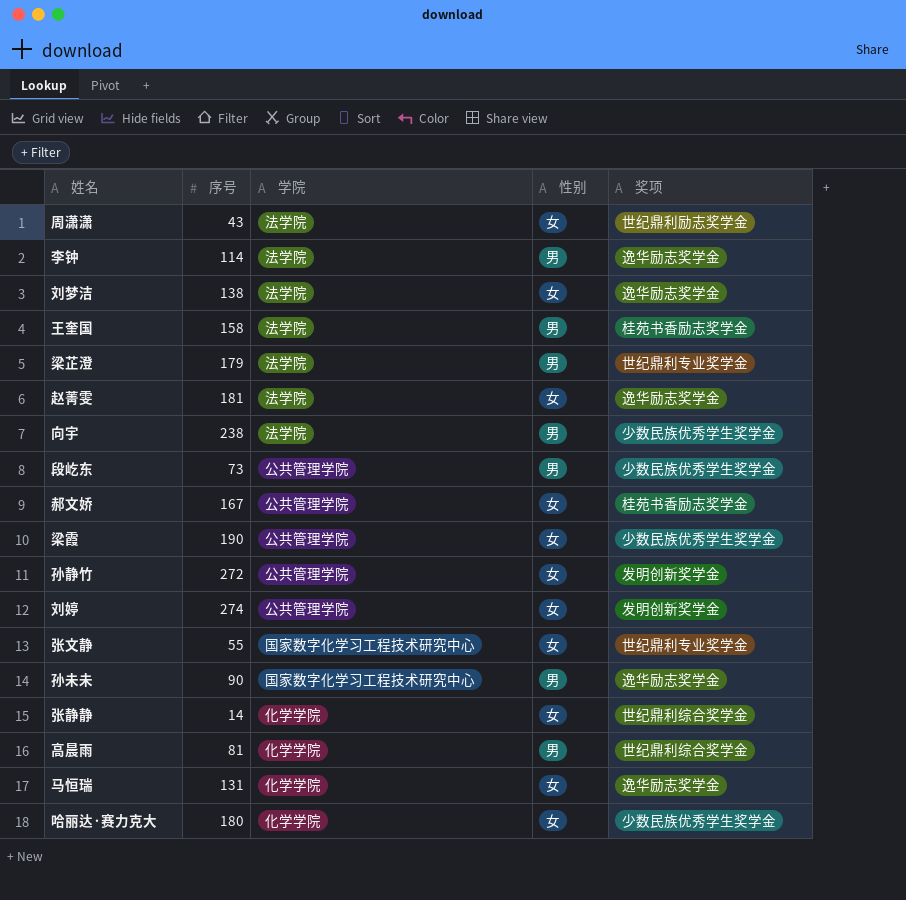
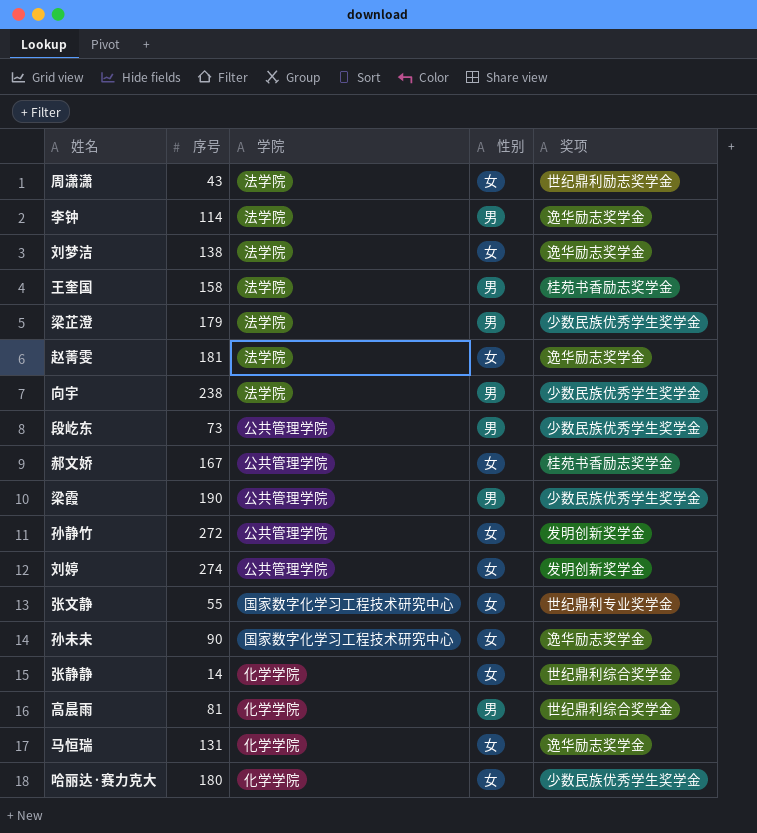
梁芷澄 | 奖项: 世纪鼎利专业奖学金 -> 少数民族优秀学生奖学金
梁霞 | 性别: 女 -> 男
孙未未 | 性别: 男 -> 女

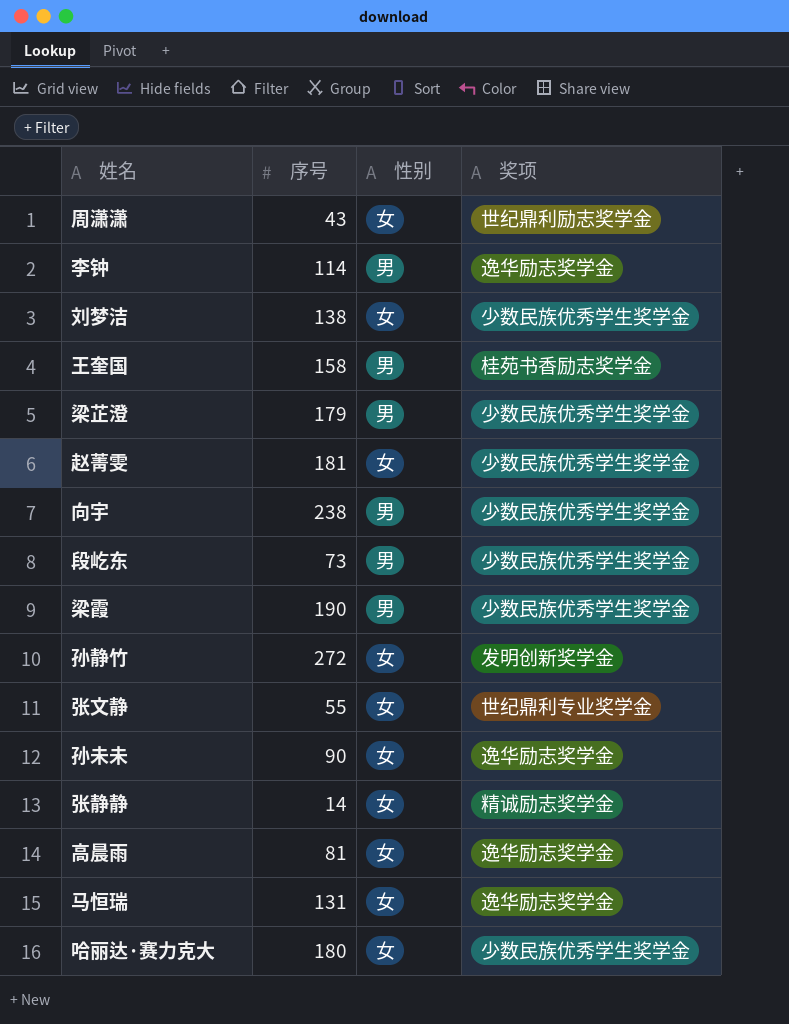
column 学院 | position: 3 -> none
row 郝文娇: 167 | 公共管理学院 | 女 | 桂苑书香励志奖学金 -> none
row 刘婷: 274 | 公共管理学院 | 女 | 发明创新奖学金 -> none
刘梦洁 | 奖项: 逸华励志奖学金 -> 少数民族优秀学生奖学金
赵菁雯 | 奖项: 逸华励志奖学金 -> 少数民族优秀学生奖学金
张静静 | 奖项: 世纪鼎利综合奖学金 -> 精诚励志奖学金
高晨雨 | 性别: 男 -> 女
高晨雨 | 奖项: 世纪鼎利综合奖学金 -> 逸华励志奖学金

